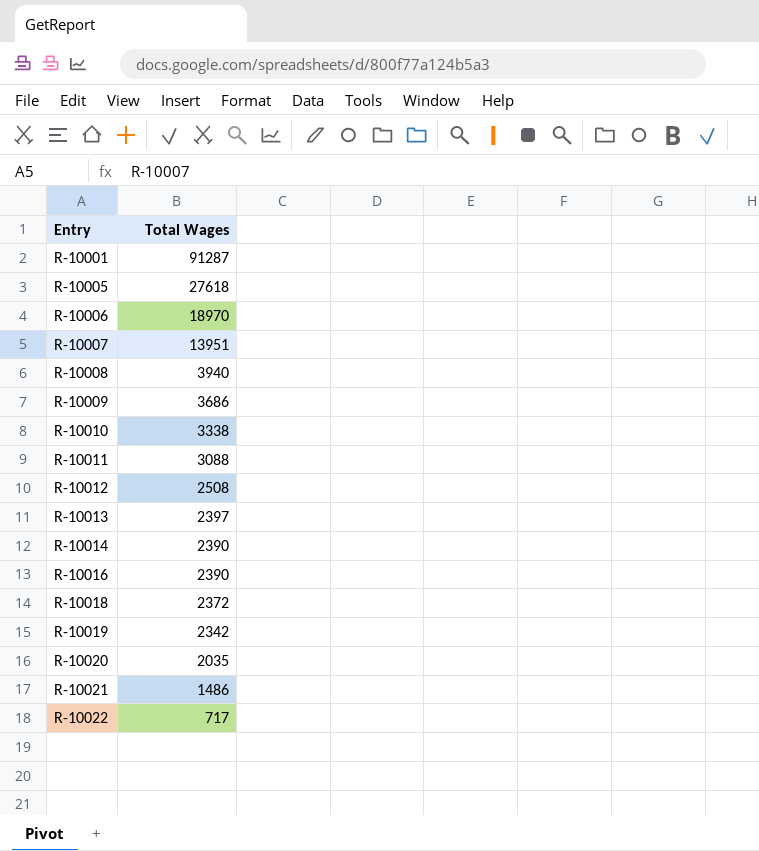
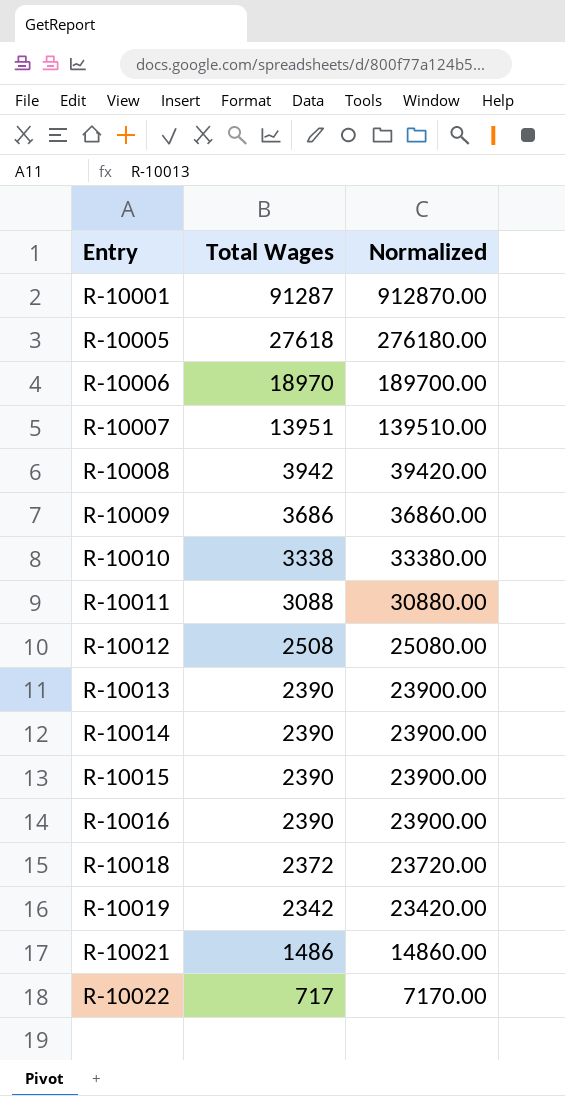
column Normalized | formula: none -> [Total Wages] * 10
row R-10020: 2035 -> none
R-10008 | Total Wages: 3940 -> 3942
R-10013 | Total Wages: 2397 -> 2390
row R-10015: none -> 2390 | 23900.00

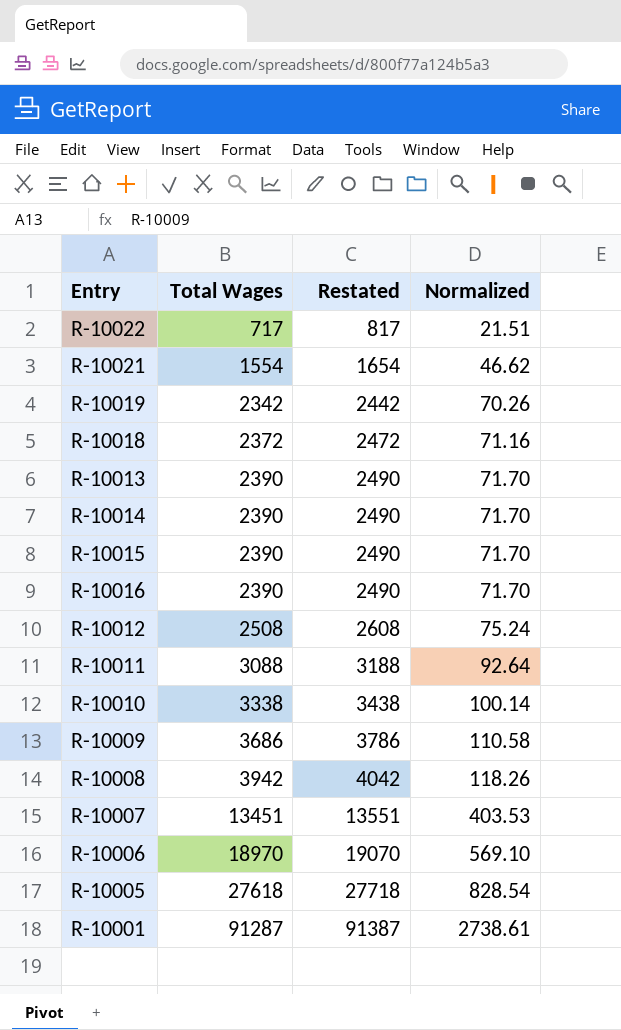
row order: Entry ascending -> Total Wages ascending
column Restated | formula: none -> [Total Wages] + 100
column Normalized | formula: [Total Wages] * 10 -> [Total Wages] * 0.03
R-10021 | Total Wages: 1486 -> 1554
R-10007 | Total Wages: 13951 -> 13451

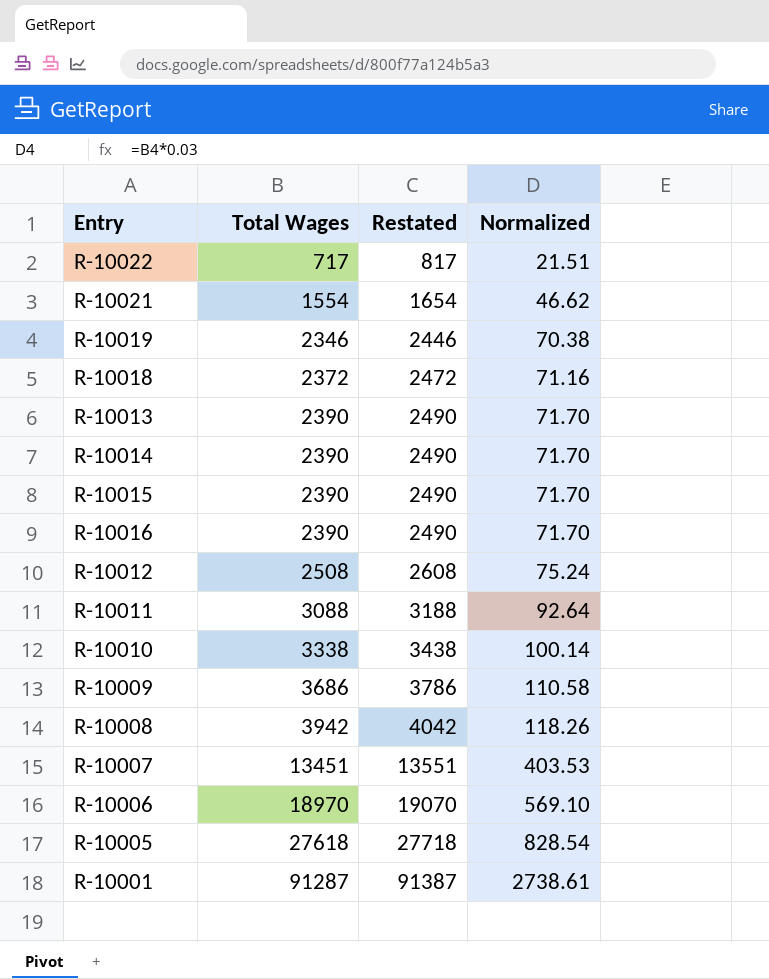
R-10019 | Total Wages: 2342 -> 2346
R-10019 | Restated: 2442 -> 2446
R-10019 | Normalized: 70.26 -> 70.38

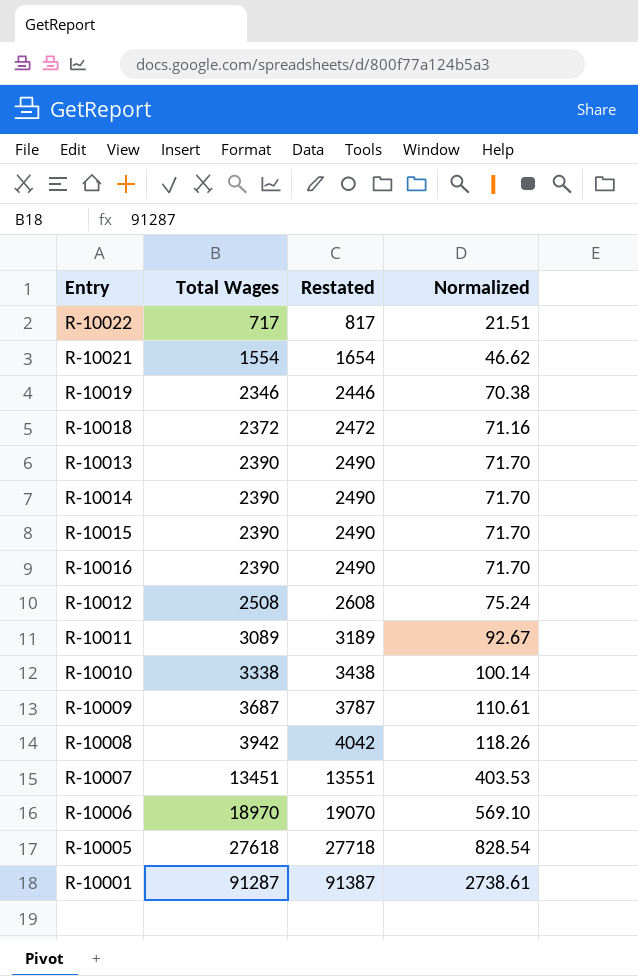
R-10011 | Total Wages: 3088 -> 3089
R-10011 | Restated: 3188 -> 3189
R-10011 | Normalized: 92.64 -> 92.67
R-10009 | Total Wages: 3686 -> 3687
R-10009 | Restated: 3786 -> 3787
R-10009 | Normalized: 110.58 -> 110.61

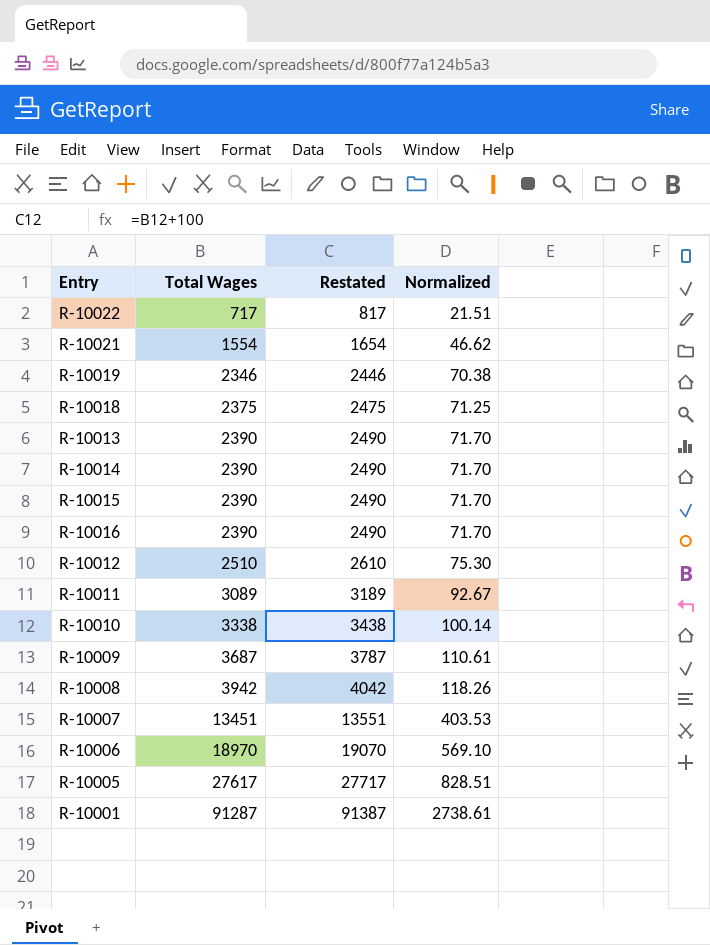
R-10018 | Total Wages: 2372 -> 2375
R-10018 | Restated: 2472 -> 2475
R-10018 | Normalized: 71.16 -> 71.25
R-10012 | Total Wages: 2508 -> 2510
R-10012 | Restated: 2608 -> 2610
R-10012 | Normalized: 75.24 -> 75.30
R-10005 | Total Wages: 27618 -> 27617
R-10005 | Restated: 27718 -> 27717
R-10005 | Normalized: 828.54 -> 828.51

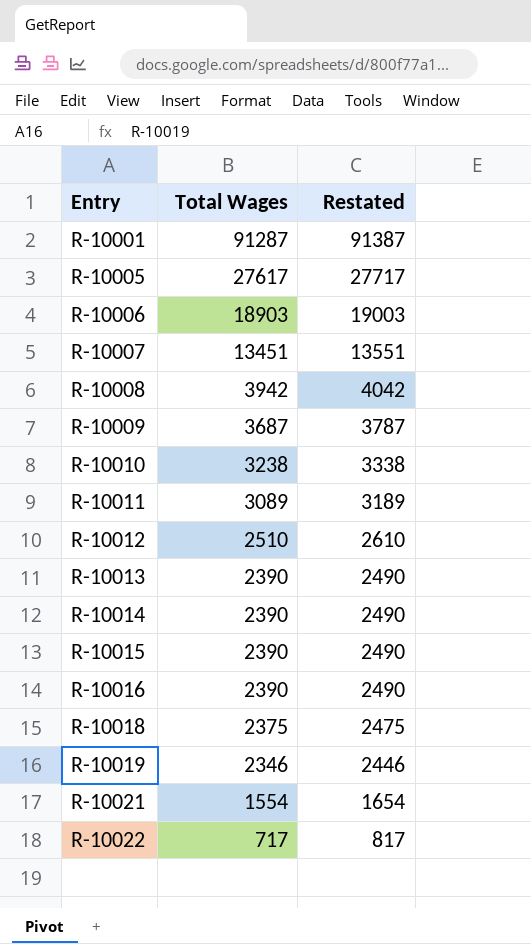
row order: Total Wages ascending -> Entry ascending
column Normalized | formula: [Total Wages] * 0.03 -> none
R-10006 | Total Wages: 18970 -> 18903
R-10006 | Restated: 19070 -> 19003
R-10010 | Total Wages: 3338 -> 3238
R-10010 | Restated: 3438 -> 3338

